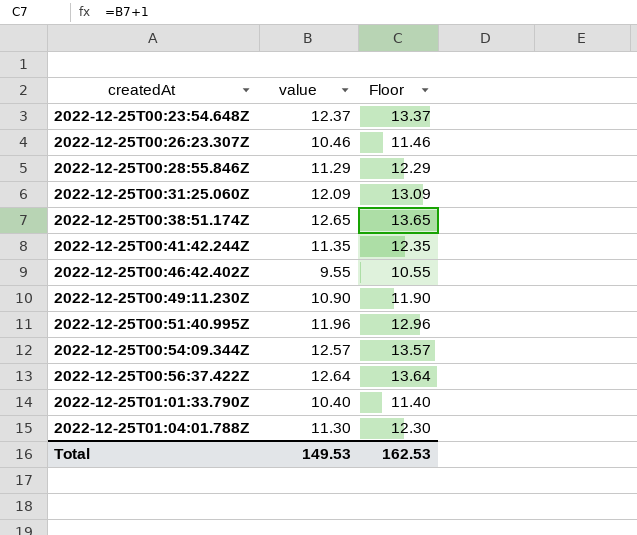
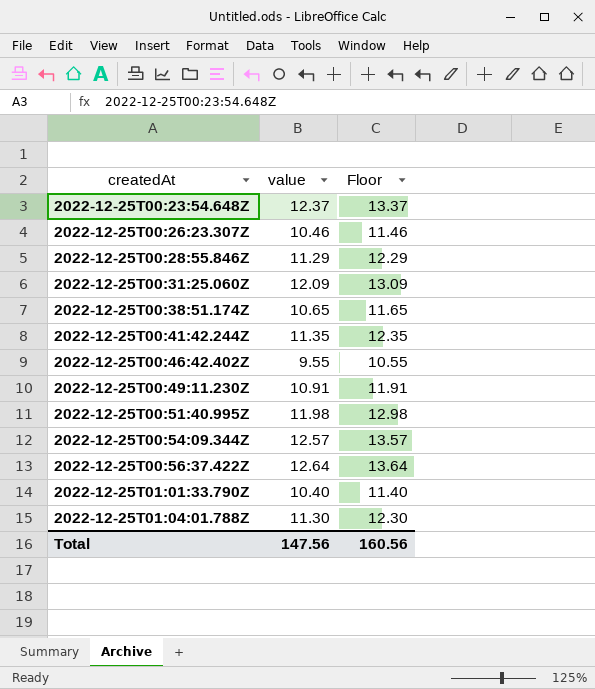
2022-12-25T00:38:51.174Z | value: 12.65 -> 10.65
2022-12-25T00:38:51.174Z | Floor: 13.65 -> 11.65
2022-12-25T00:49:11.230Z | value: 10.90 -> 10.91
2022-12-25T00:49:11.230Z | Floor: 11.90 -> 11.91
2022-12-25T00:51:40.995Z | value: 11.96 -> 11.98
2022-12-25T00:51:40.995Z | Floor: 12.96 -> 12.98
Total | value: 149.53 -> 147.56
Total | Floor: 162.53 -> 160.56

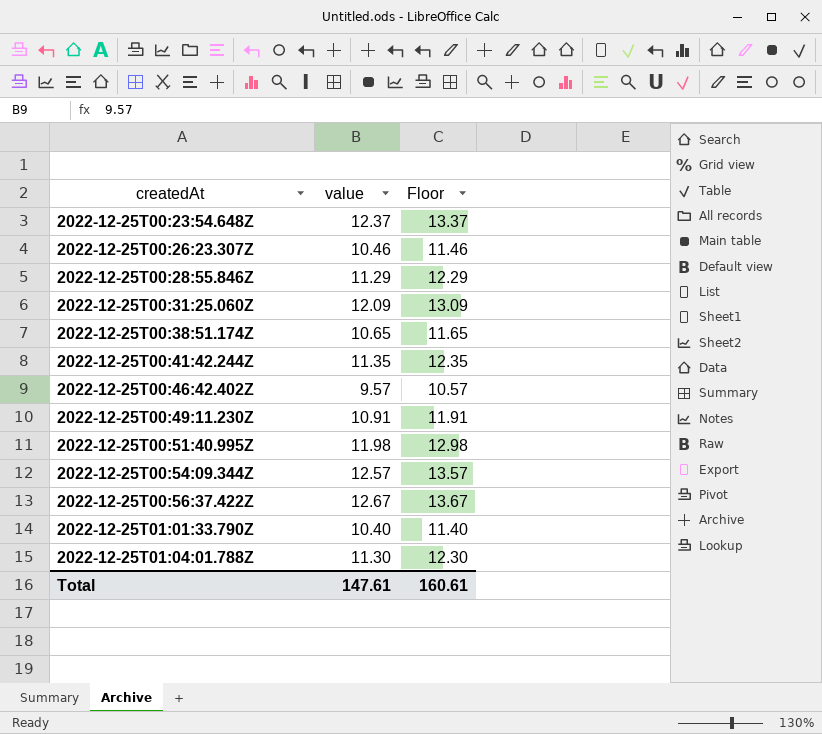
2022-12-25T00:46:42.402Z | value: 9.55 -> 9.57
2022-12-25T00:46:42.402Z | Floor: 10.55 -> 10.57
2022-12-25T00:56:37.422Z | value: 12.64 -> 12.67
2022-12-25T00:56:37.422Z | Floor: 13.64 -> 13.67
Total | value: 147.56 -> 147.61
Total | Floor: 160.56 -> 160.61

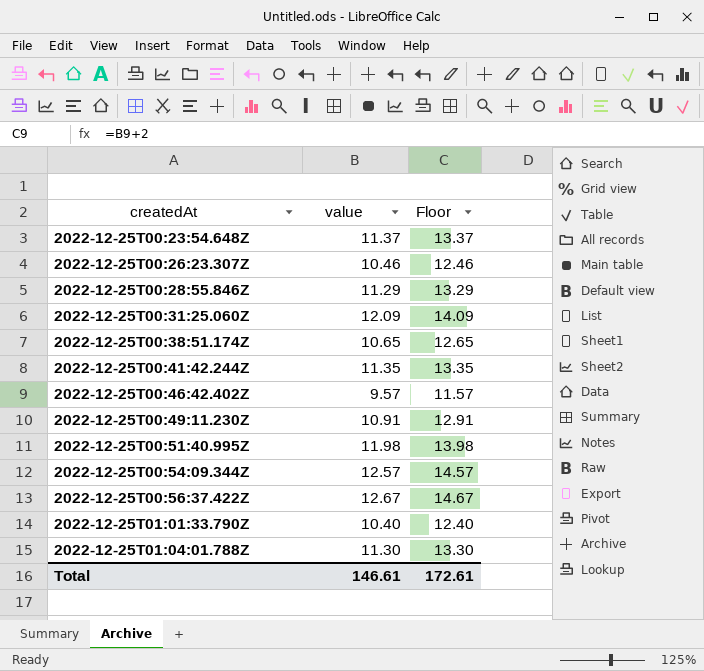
column Floor | formula: [value] + 1 -> [value] + 2
2022-12-25T00:23:54.648Z | value: 12.37 -> 11.37
Total | value: 147.61 -> 146.61
Total | Floor: 160.61 -> 172.61

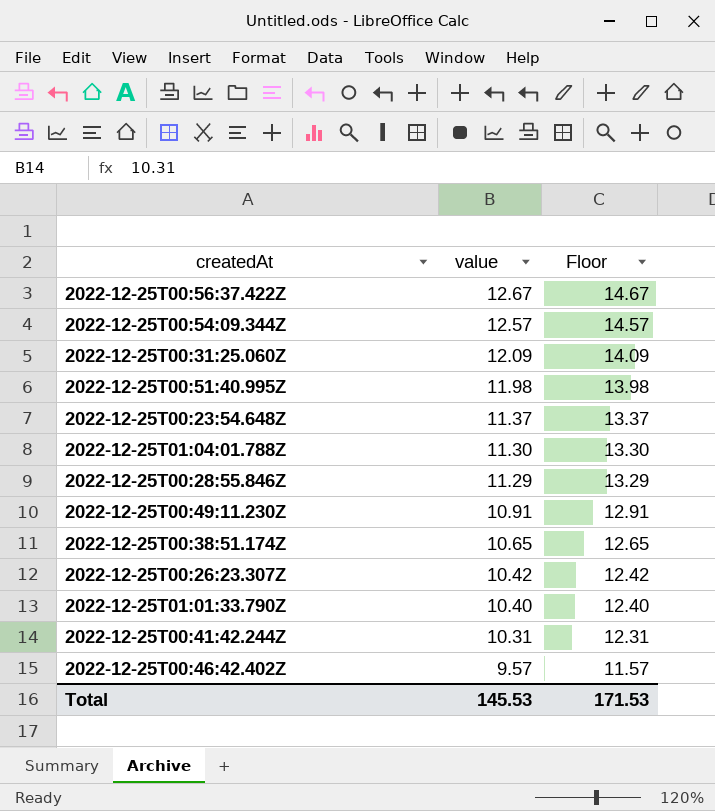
row order: createdAt ascending -> value descending
2022-12-25T00:26:23.307Z | value: 10.46 -> 10.42
2022-12-25T00:26:23.307Z | Floor: 12.46 -> 12.42
2022-12-25T00:41:42.244Z | value: 11.35 -> 10.31
2022-12-25T00:41:42.244Z | Floor: 13.35 -> 12.31
Total | value: 146.61 -> 145.53
Total | Floor: 172.61 -> 171.53

